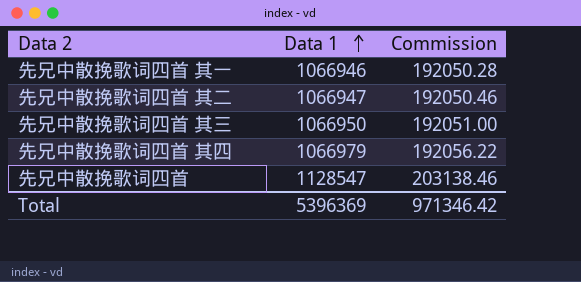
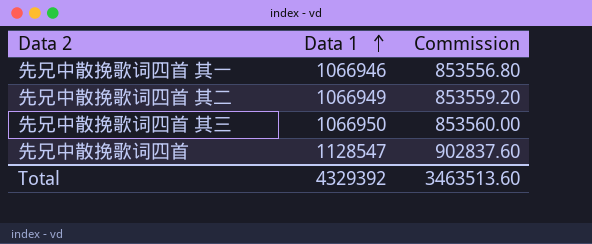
column Commission | formula: [Data 1] * 0.18 -> [Data 1] * 0.8
row 先兄中散挽歌词四首 其四: 1066979 | 192056.22 -> none
先兄中散挽歌词四首 其二 | Data 1: 1066947 -> 1066949
Total | Data 1: 5396369 -> 4329392
Total | Commission: 971346.42 -> 3463513.60

